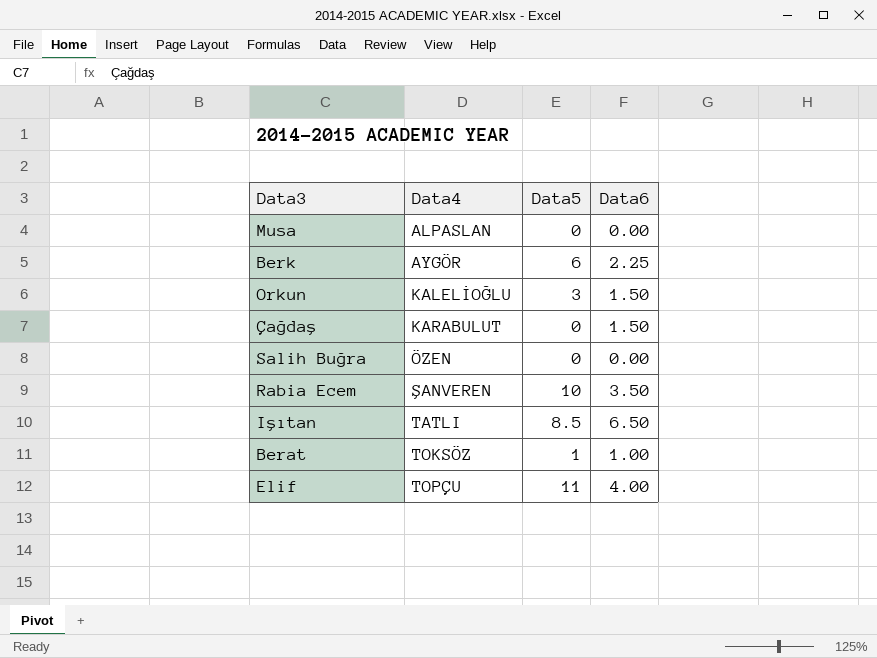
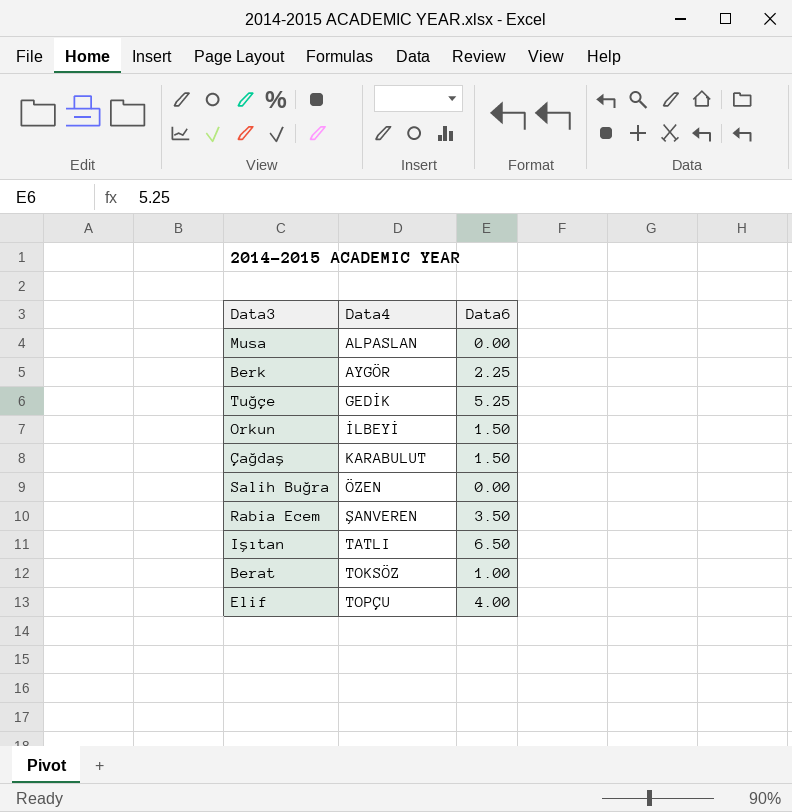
column Data5 | position: 3 -> none
row Tuğçe: none -> GEDİK | 5.25
Orkun | Data4: KALELİOĞLU -> İLBEYİ

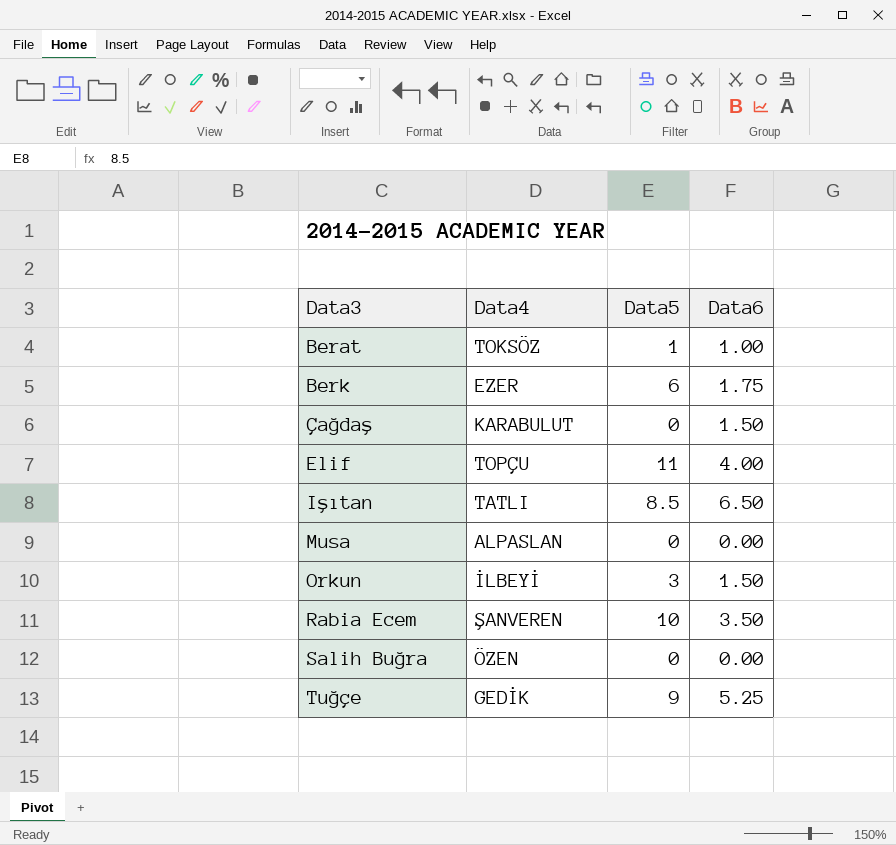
row order: Data4 ascending -> Data3 ascending
column Data5 | position: none -> 3
Berk | Data4: AYGÖR -> EZER
Berk | Data6: 2.25 -> 1.75

